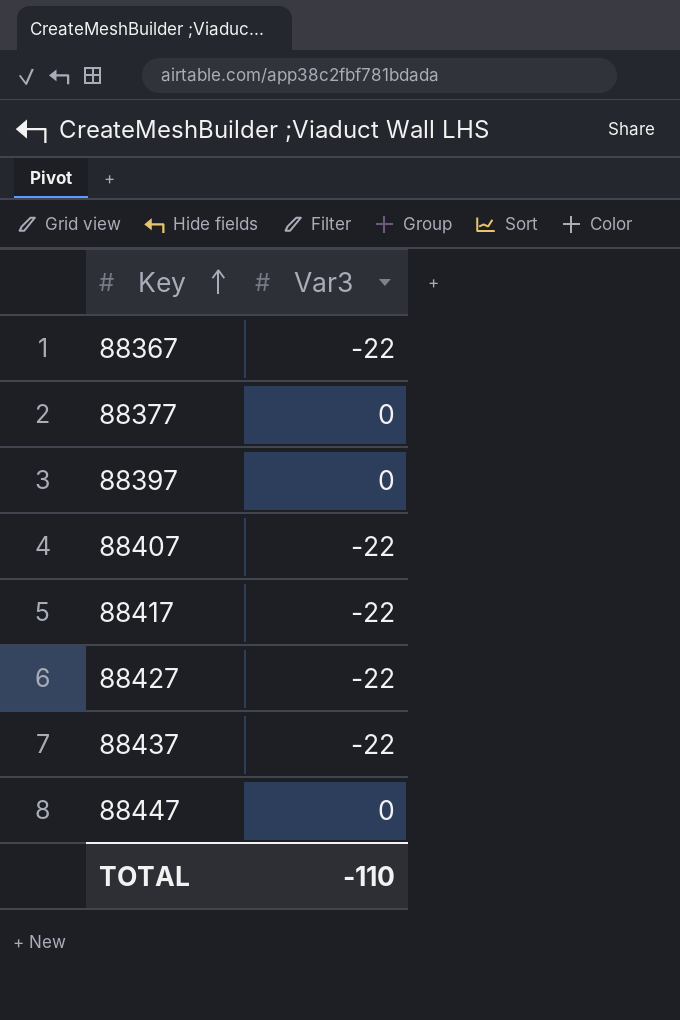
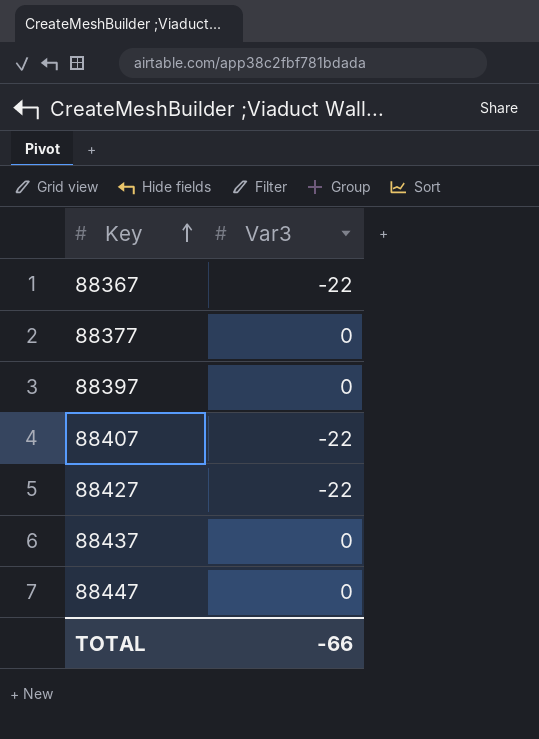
row 88417: -22 -> none
88437 | Var3: -22 -> 0
TOTAL | Var3: -110 -> -66

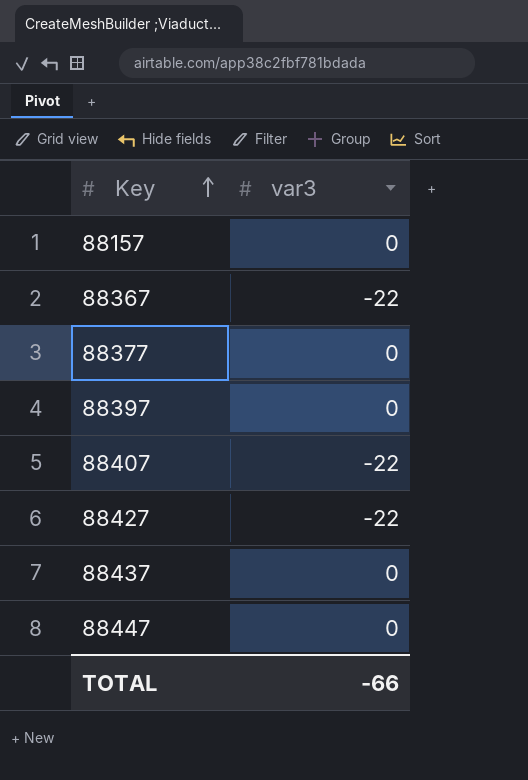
column name: Var3 -> var3
row 88157: none -> 0

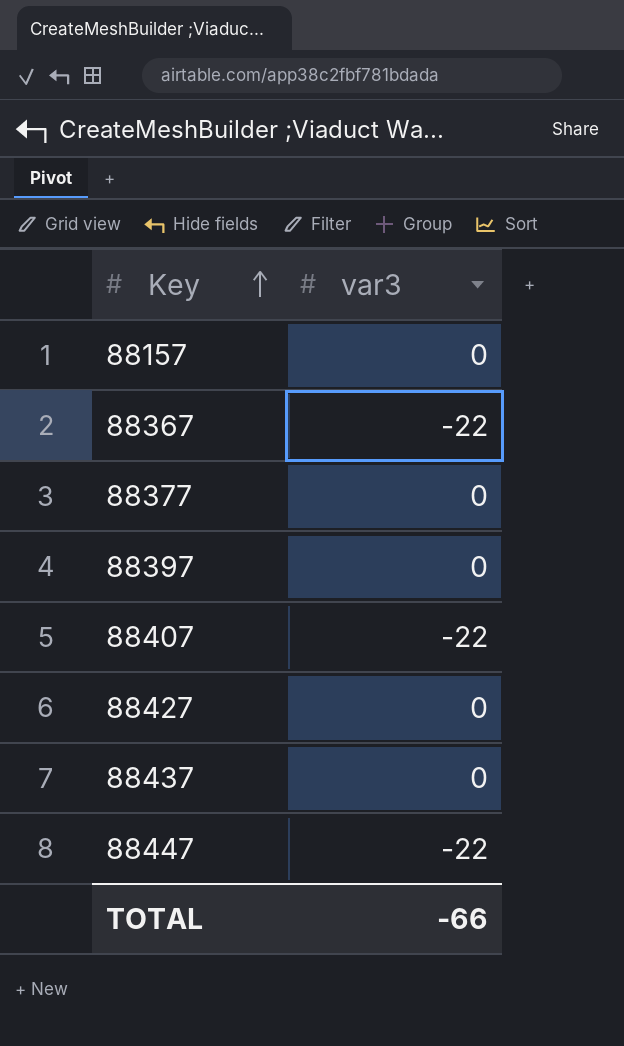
88427 | var3: -22 -> 0
88447 | var3: 0 -> -22

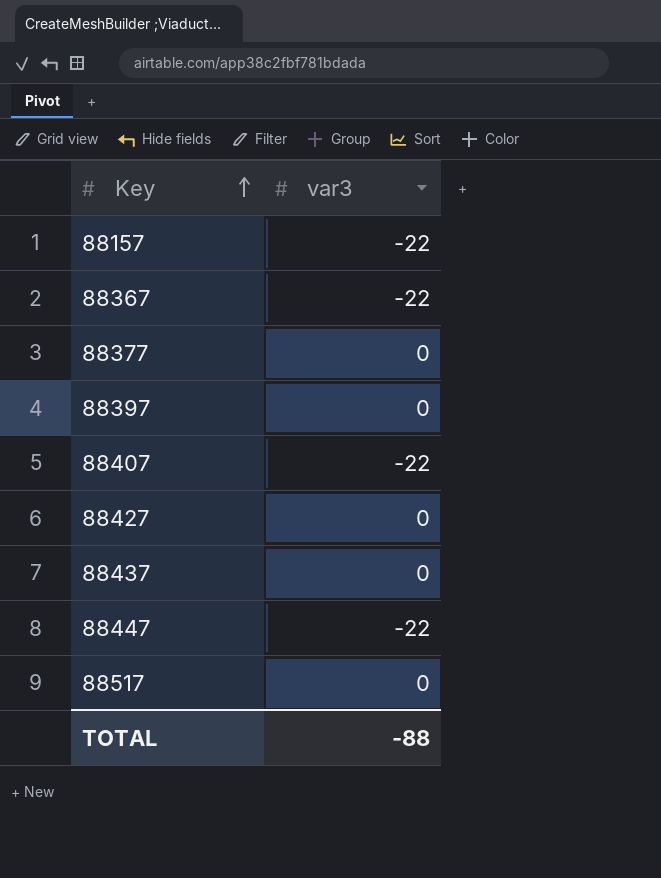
88157 | var3: 0 -> -22
row 88517: none -> 0
TOTAL | var3: -66 -> -88

